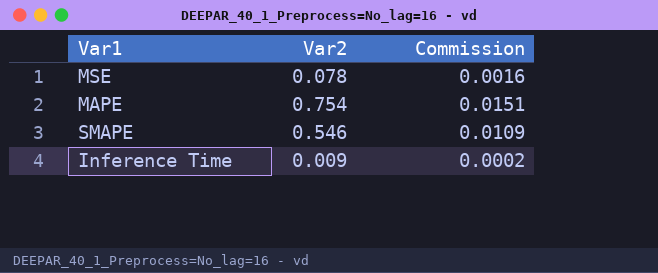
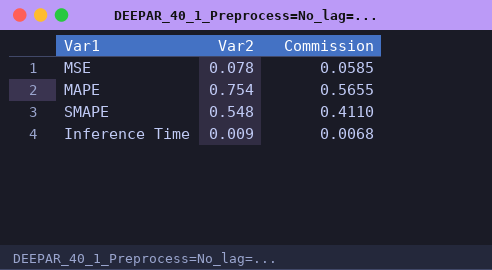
column Commission | formula: [Var2] * 0.02 -> [Var2] * 0.75
SMAPE | Var2: 0.546 -> 0.548

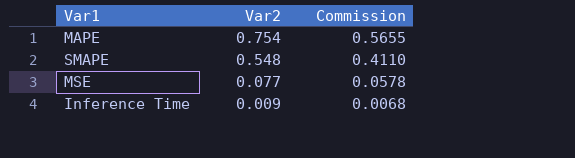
row order: none -> Var2 descending
MSE | Var2: 0.078 -> 0.077
MSE | Commission: 0.0585 -> 0.0578

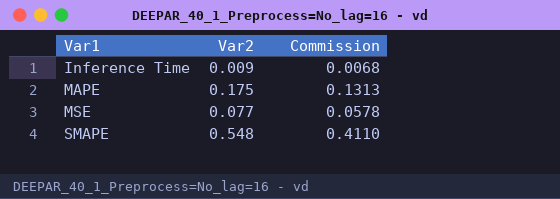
row order: Var2 descending -> Var1 ascending
MAPE | Var2: 0.754 -> 0.175
MAPE | Commission: 0.5655 -> 0.1313

